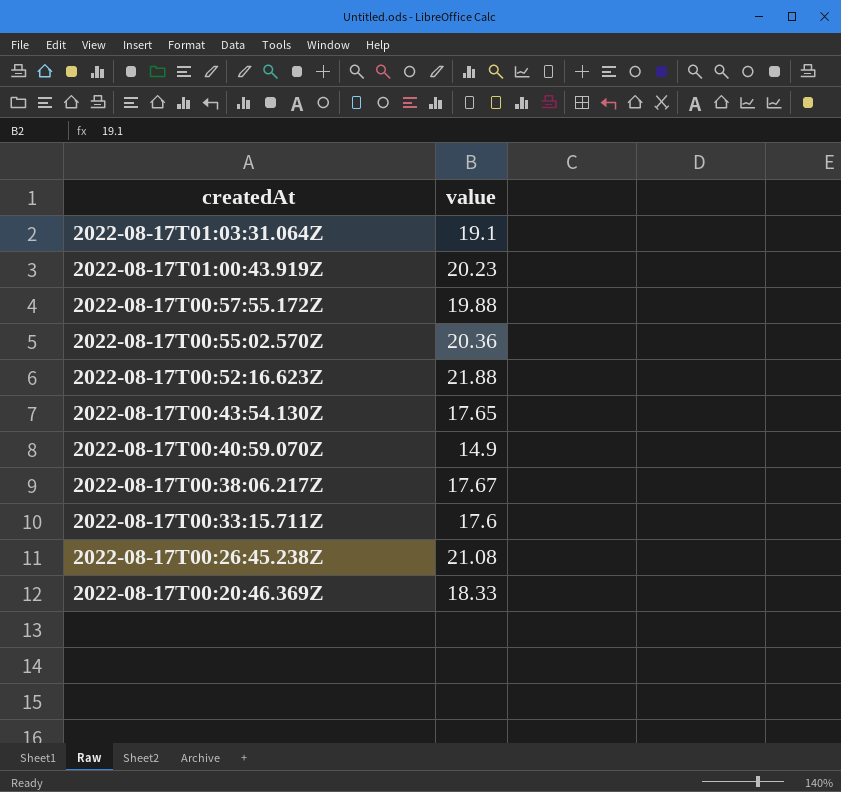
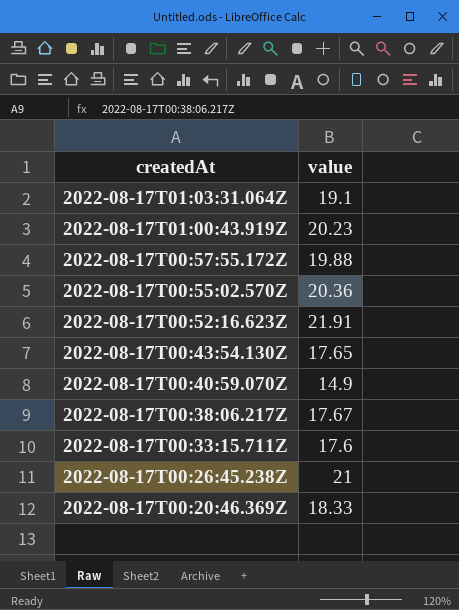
2022-08-17T00:52:16.623Z | value: 21.88 -> 21.91
2022-08-17T00:26:45.238Z | value: 21.08 -> 21

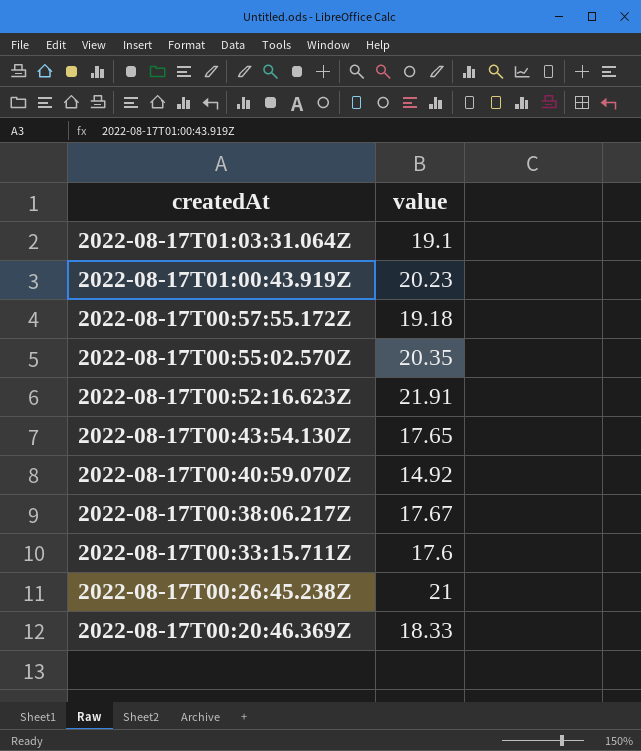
2022-08-17T00:57:55.172Z | value: 19.88 -> 19.18
2022-08-17T00:55:02.570Z | value: 20.36 -> 20.35
2022-08-17T00:40:59.070Z | value: 14.9 -> 14.92

